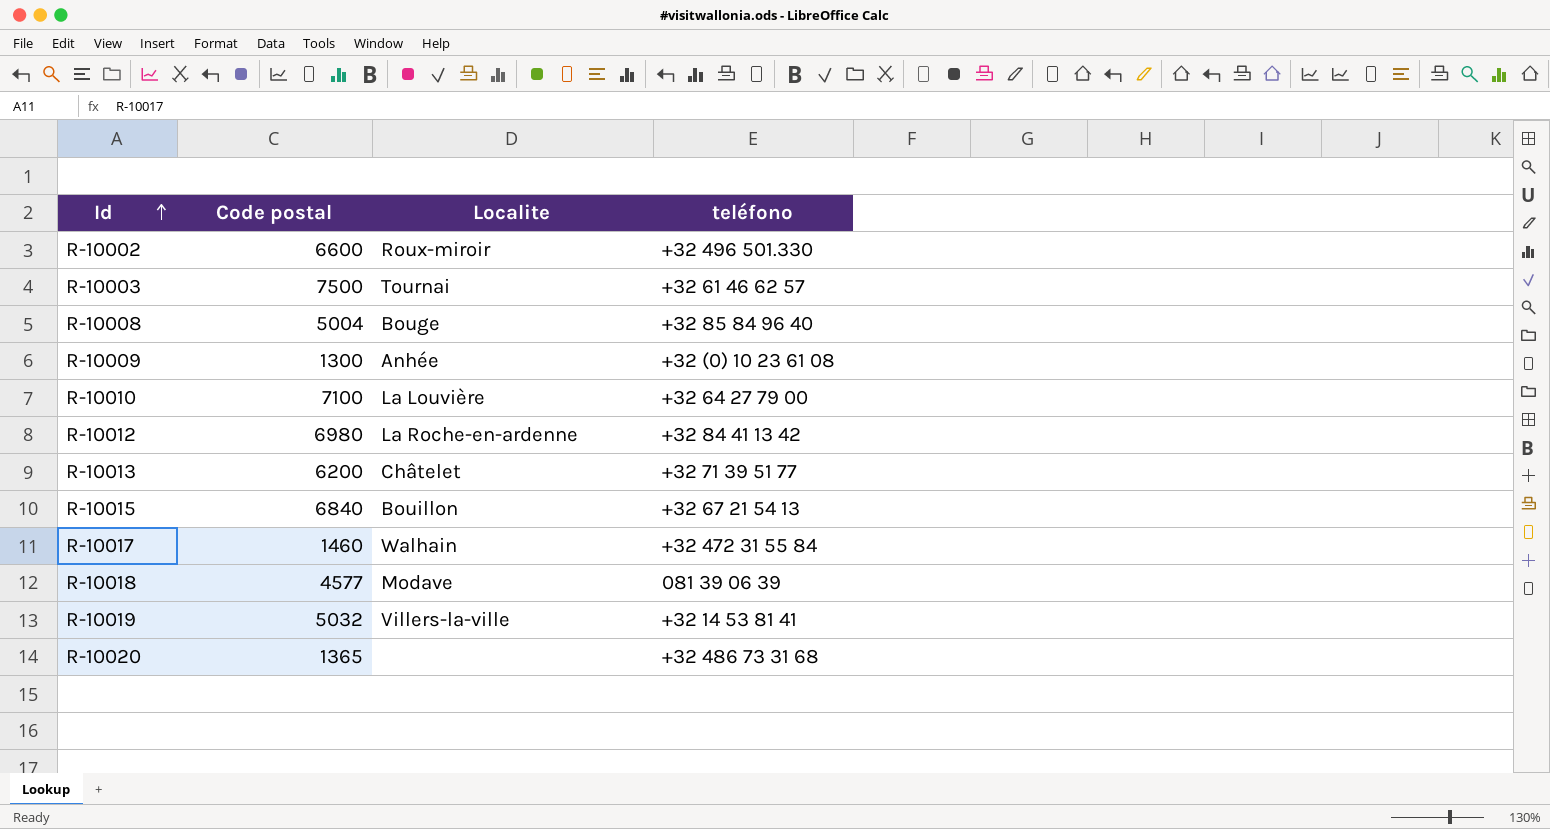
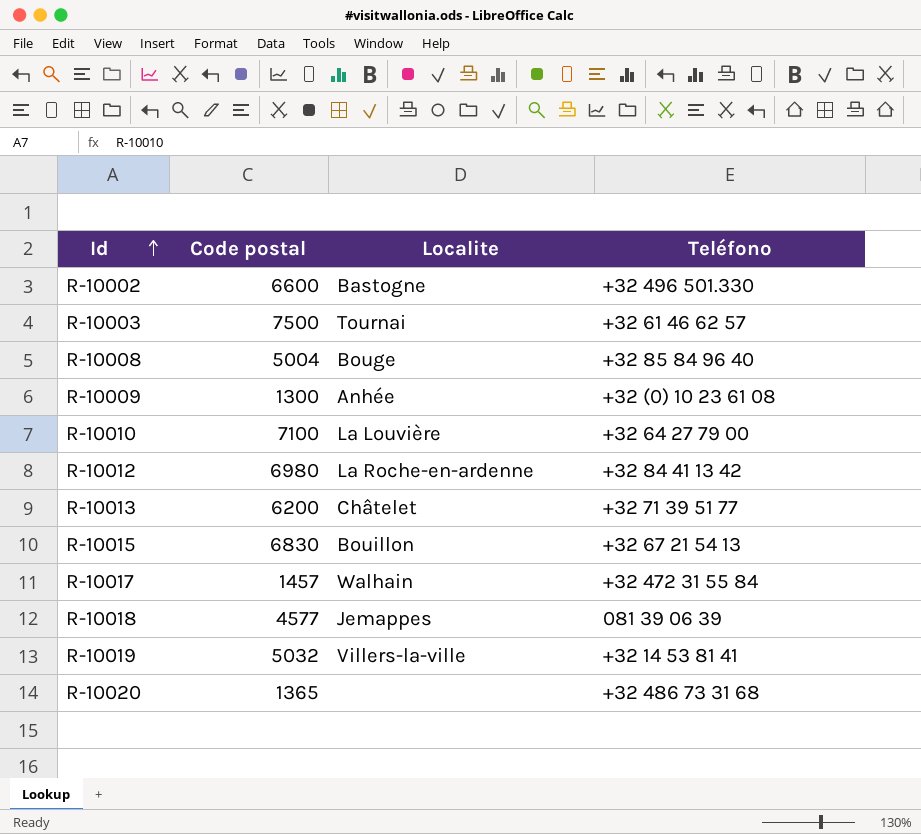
column name: teléfono -> Teléfono
R-10002 | Localite: Roux-miroir -> Bastogne
R-10015 | Code postal: 6840 -> 6830
R-10017 | Code postal: 1460 -> 1457
R-10018 | Localite: Modave -> Jemappes

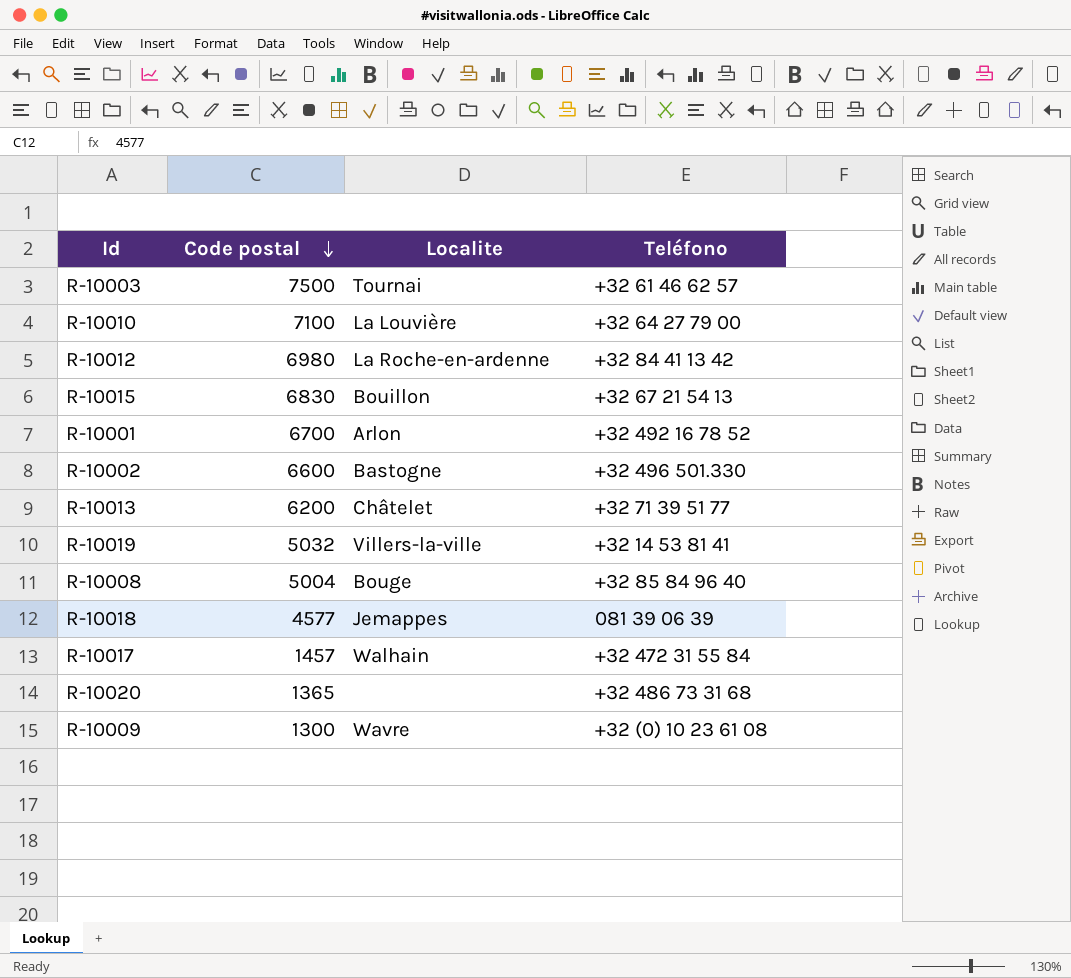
row order: Id ascending -> Code postal descending
row R-10001: none -> 6700 | Arlon | +32 492 16 78 52
R-10009 | Localite: Anhée -> Wavre

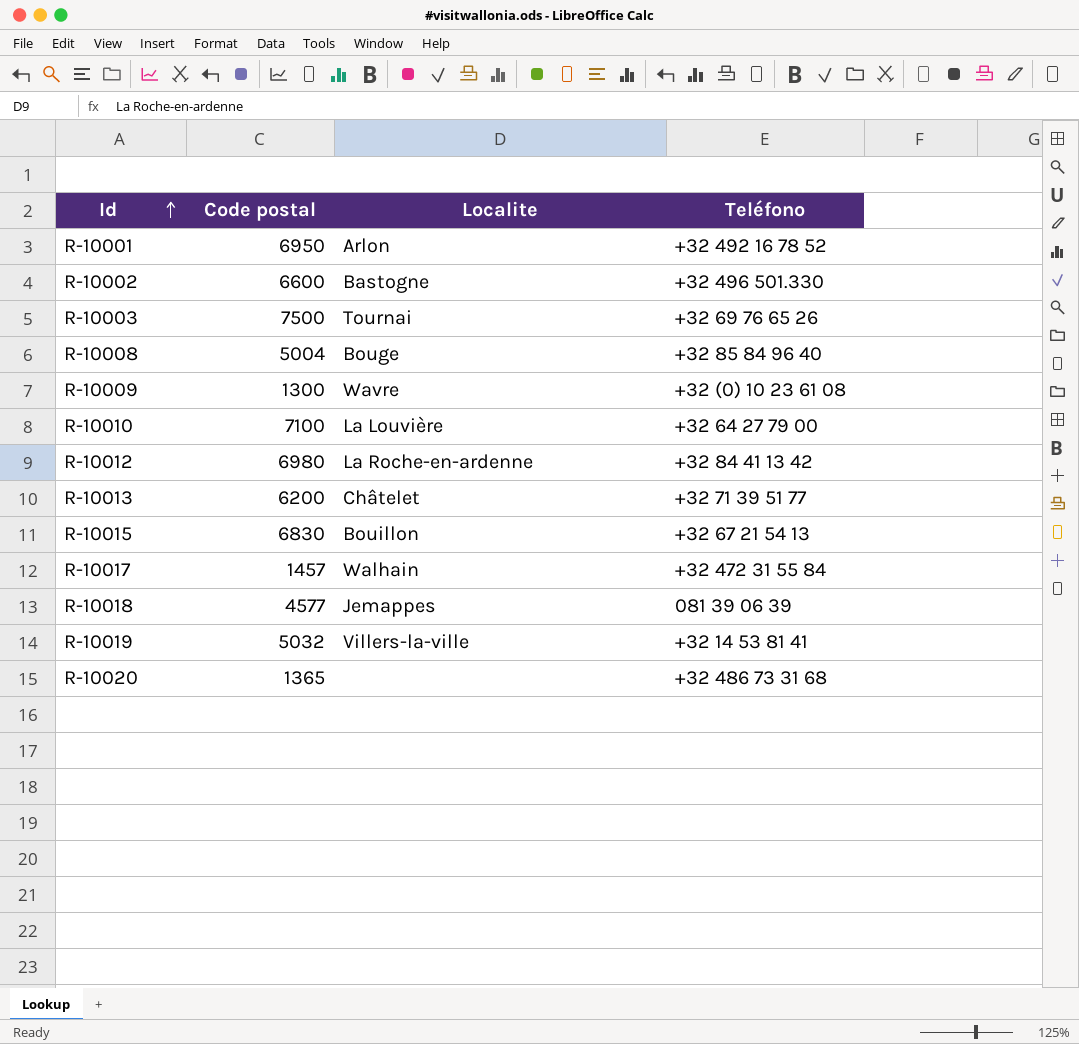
row order: Code postal descending -> Id ascending
R-10001 | Code postal: 6700 -> 6950
R-10003 | Teléfono: +32 61 46 62 57 -> +32 69 76 65 26

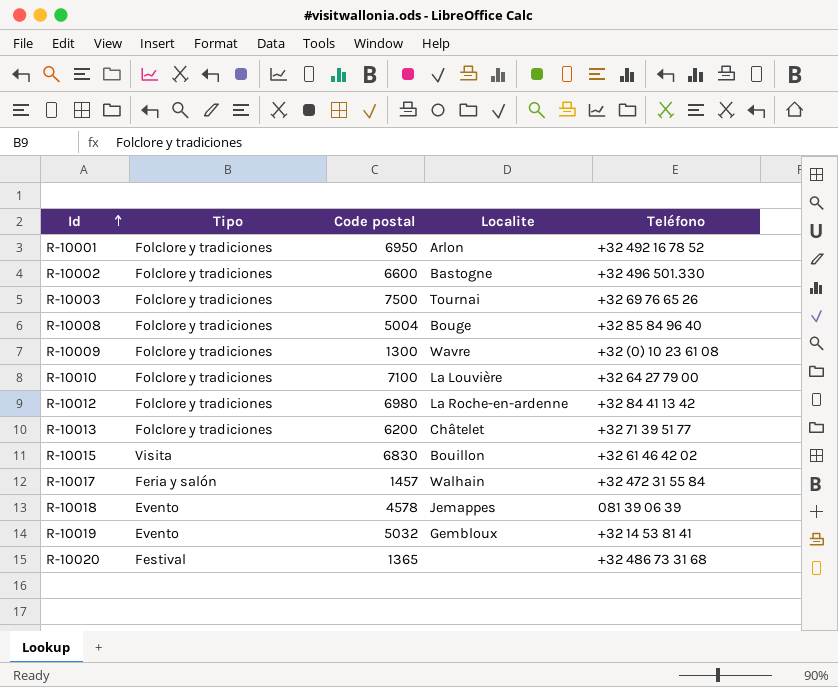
column Tipo | position: none -> 2
R-10015 | Teléfono: +32 67 21 54 13 -> +32 61 46 42 02
R-10018 | Code postal: 4577 -> 4578
R-10019 | Localite: Villers-la-ville -> Gembloux

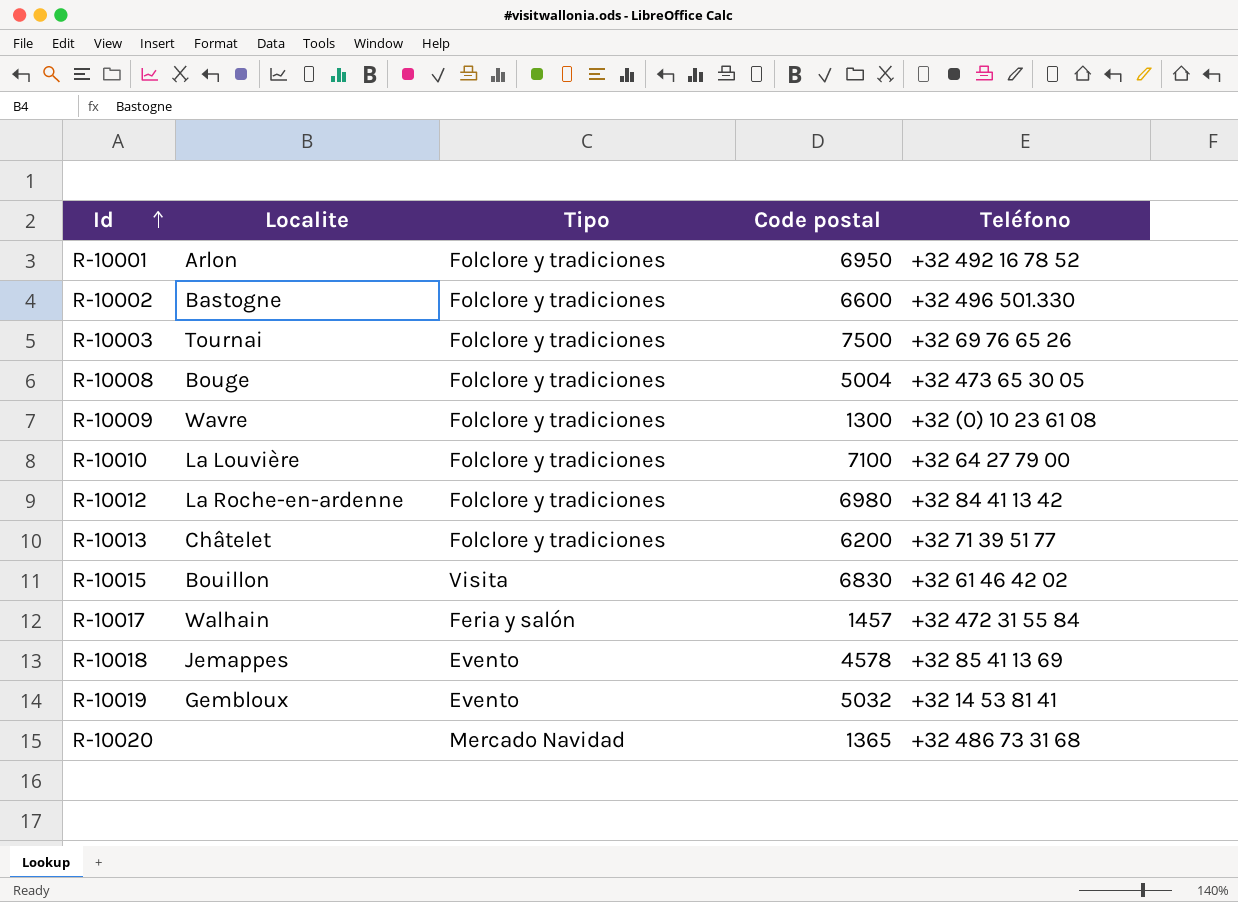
column Localite | position: 4 -> 2
R-10008 | Teléfono: +32 85 84 96 40 -> +32 473 65 30 05
R-10018 | Teléfono: 081 39 06 39 -> +32 85 41 13 69
R-10020 | Tipo: Festival -> Mercado Navidad

